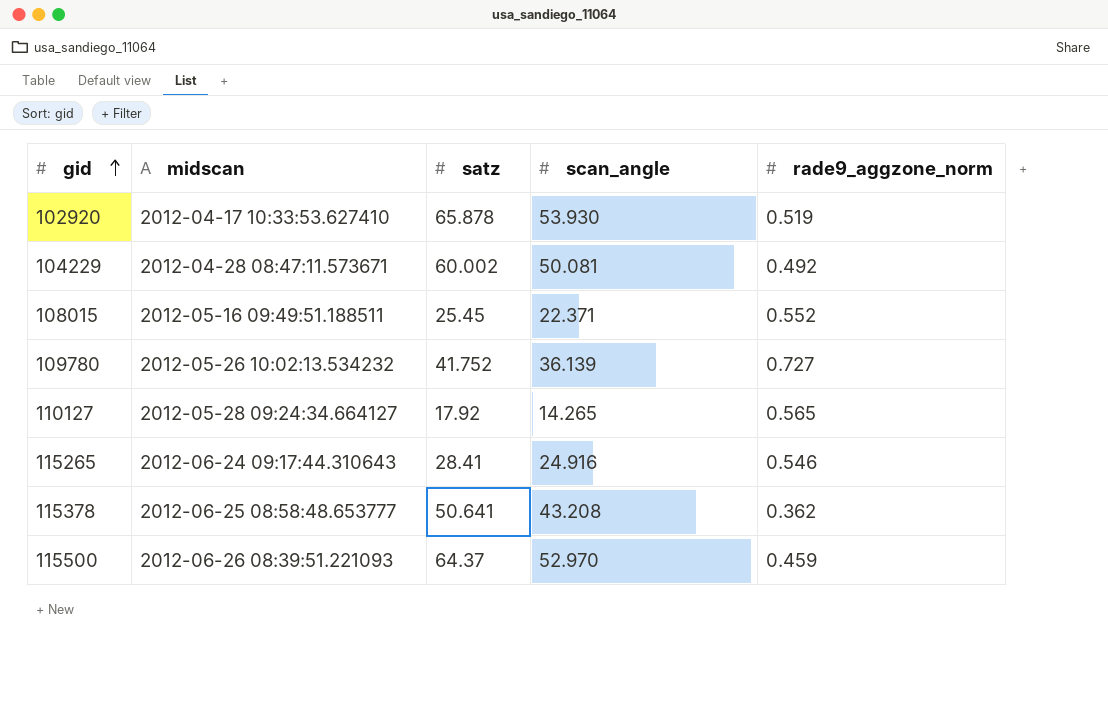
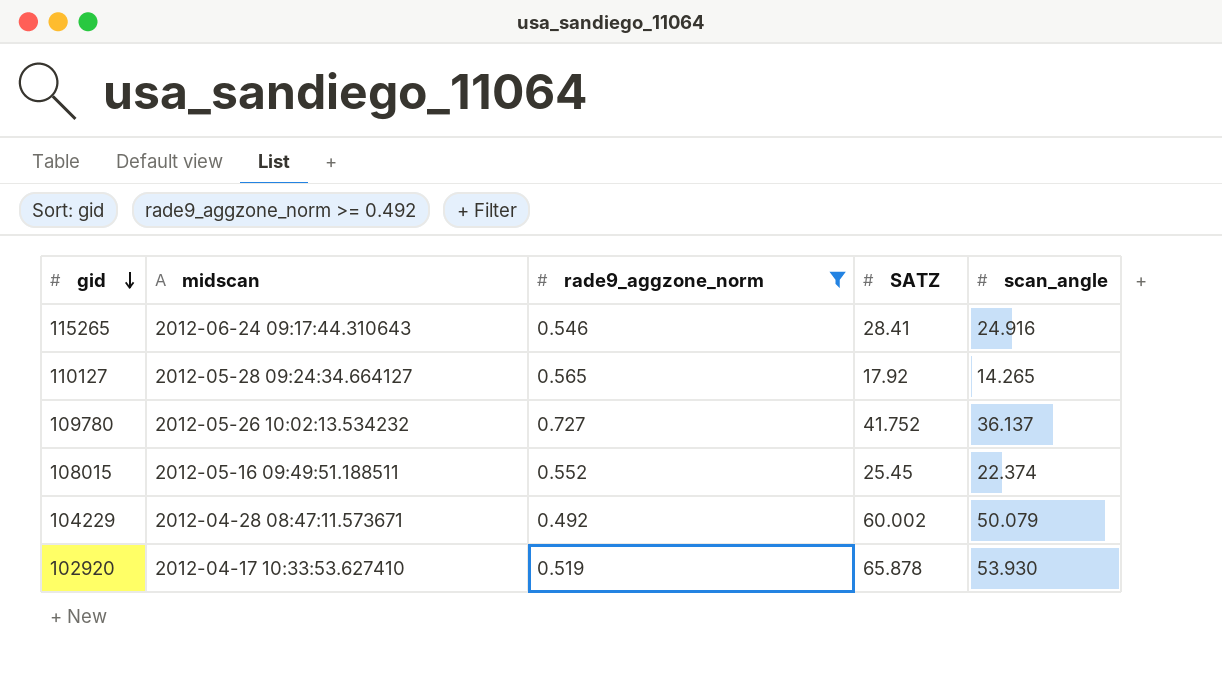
filter: none -> rade9_aggzone_norm >= 0.492
row order: gid ascending -> gid descending
column rade9_aggzone_norm | position: 5 -> 3
column name: satz -> SATZ
109780 | scan_angle: 36.139 -> 36.137
108015 | scan_angle: 22.371 -> 22.374
104229 | scan_angle: 50.081 -> 50.079

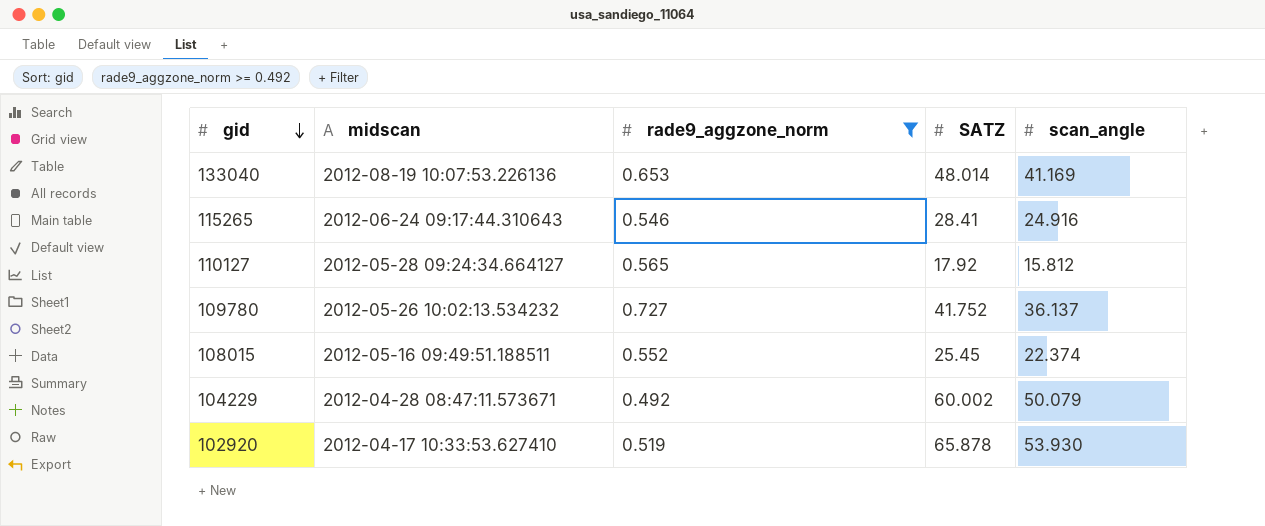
row 133040: none -> 2012-08-19 10:07:53.226136 | 0.653 | 48.014 | 41.169
110127 | scan_angle: 14.265 -> 15.812

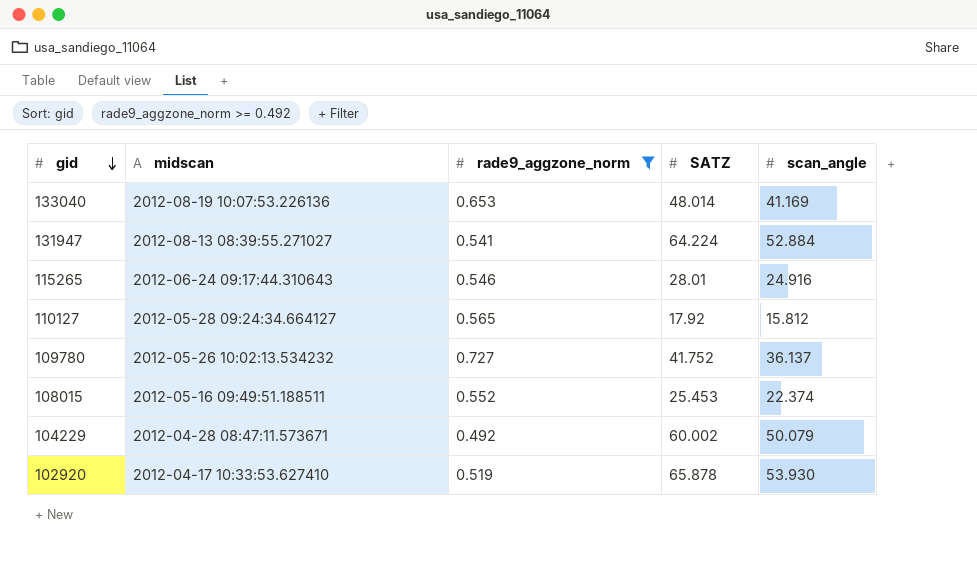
row 131947: none -> 2012-08-13 08:39:55.271027 | 0.541 | 64.224 | 52.884
115265 | SATZ: 28.41 -> 28.01
108015 | SATZ: 25.45 -> 25.453

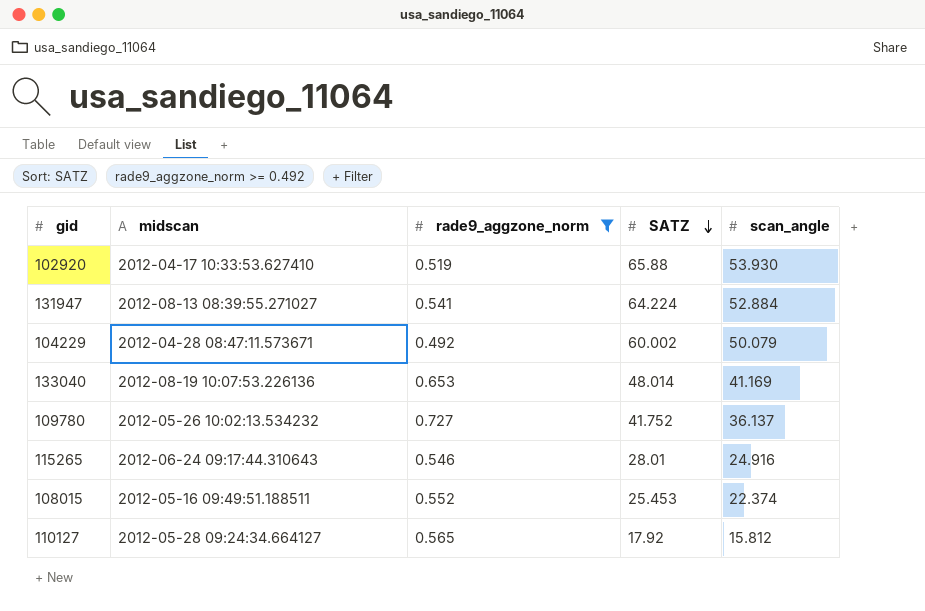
row order: gid descending -> SATZ descending
102920 | SATZ: 65.878 -> 65.88

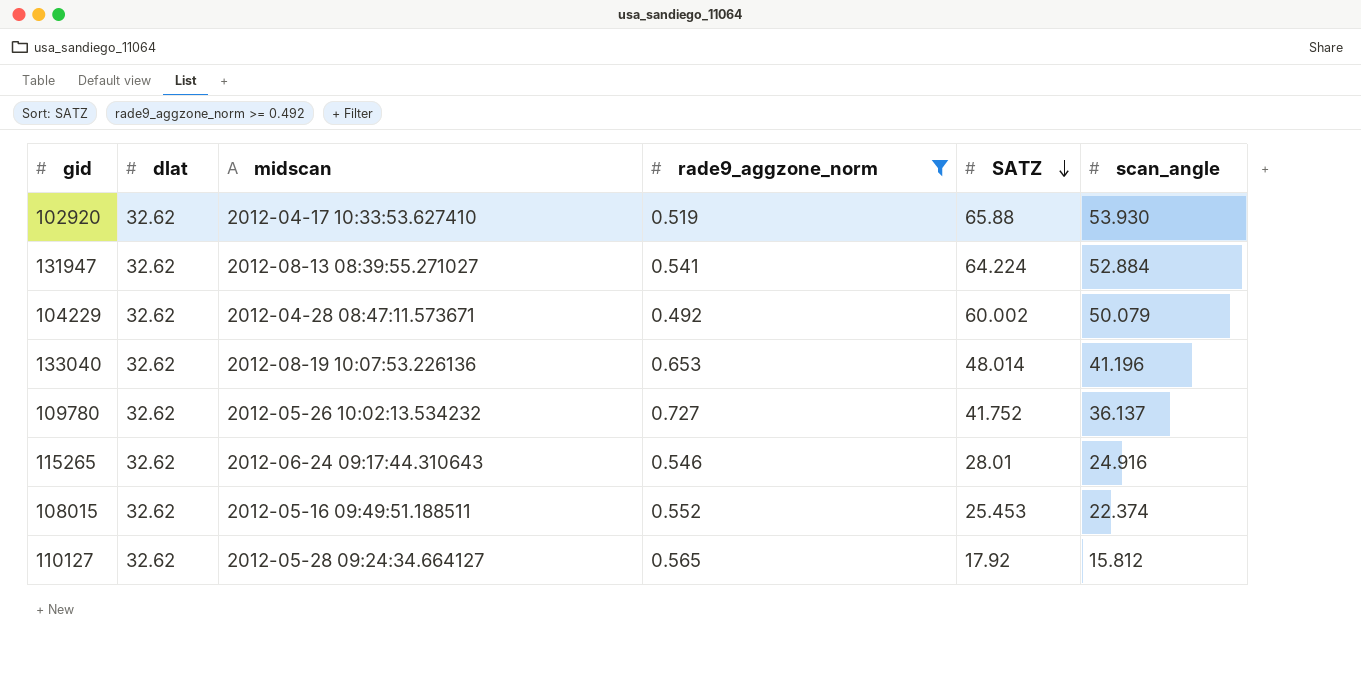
column dlat | position: none -> 2
133040 | scan_angle: 41.169 -> 41.196

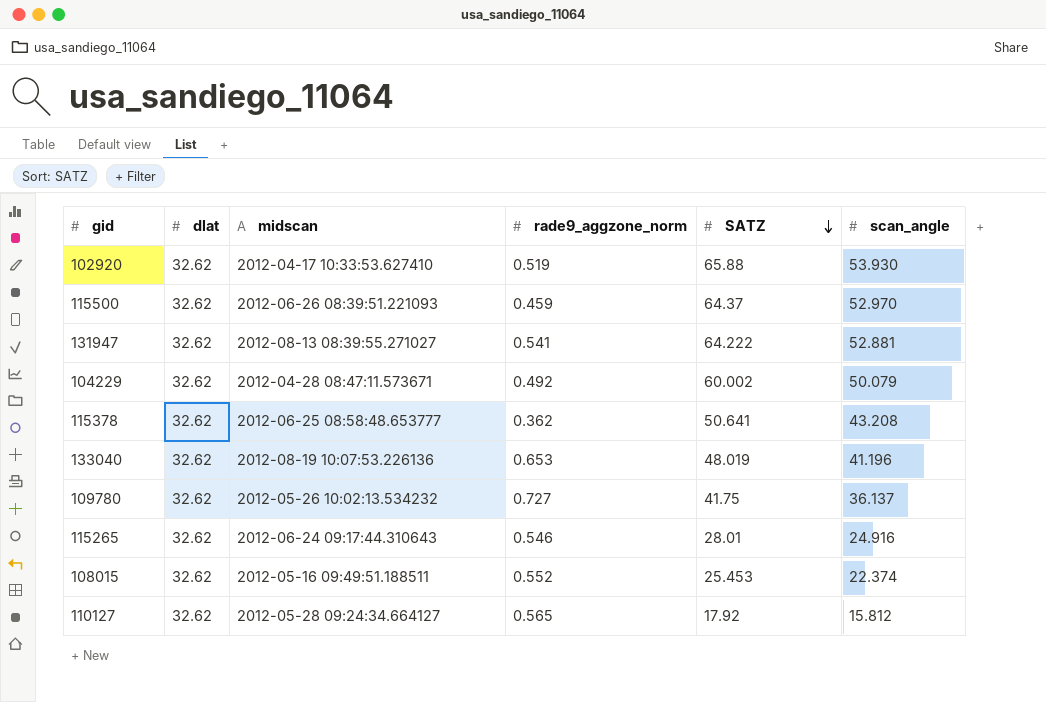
filter: rade9_aggzone_norm >= 0.492 -> none
131947 | SATZ: 64.224 -> 64.222
131947 | scan_angle: 52.884 -> 52.881
133040 | SATZ: 48.014 -> 48.019
109780 | SATZ: 41.752 -> 41.75

